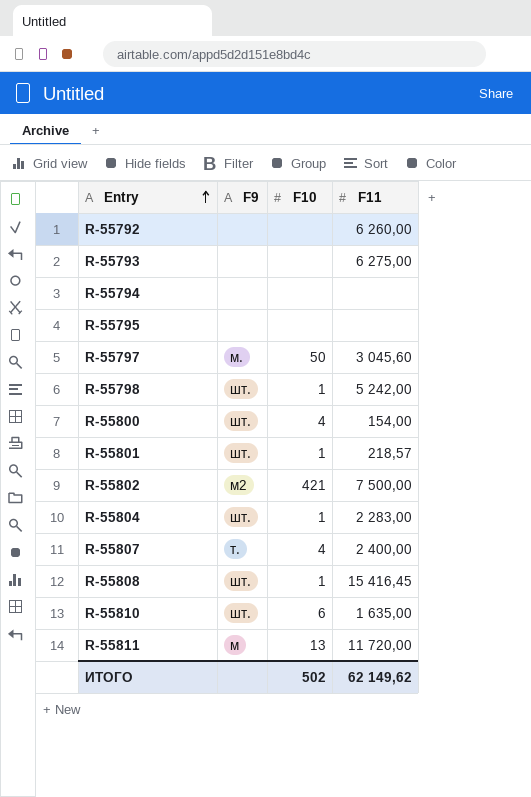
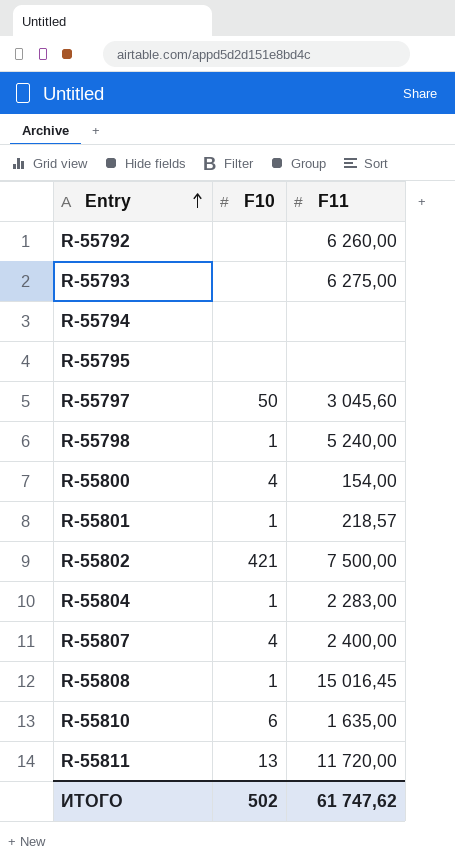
column F9 | position: 2 -> none
R-55798 | F11: 5 242,00 -> 5 240,00
R-55808 | F11: 15 416,45 -> 15 016,45
ИТОГО | F11: 62 149,62 -> 61 747,62

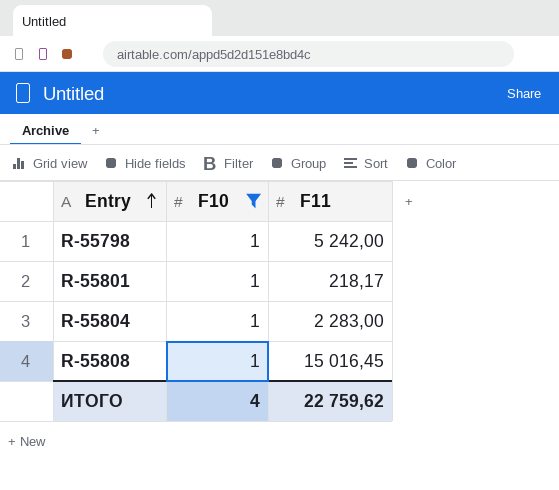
filter: none -> F10 = 1
R-55798 | F11: 5 240,00 -> 5 242,00
R-55801 | F11: 218,57 -> 218,17
ИТОГО | F10: 502 -> 4
ИТОГО | F11: 61 747,62 -> 22 759,62

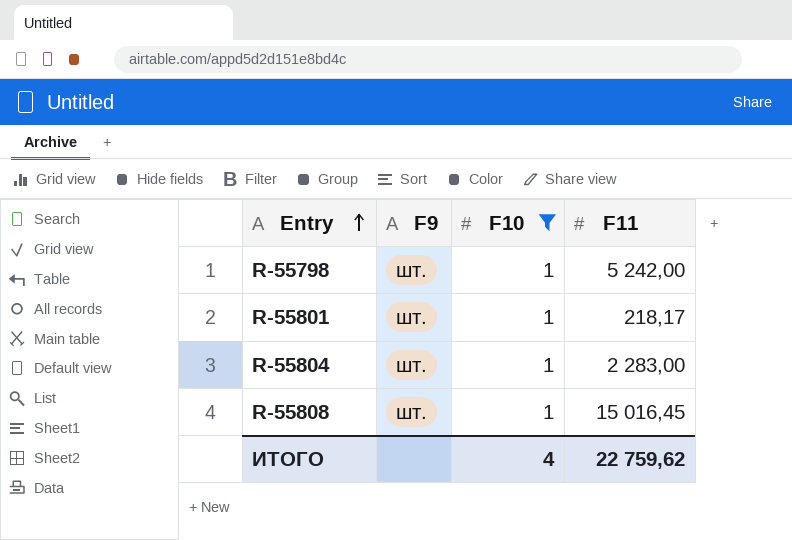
column F9 | position: none -> 2

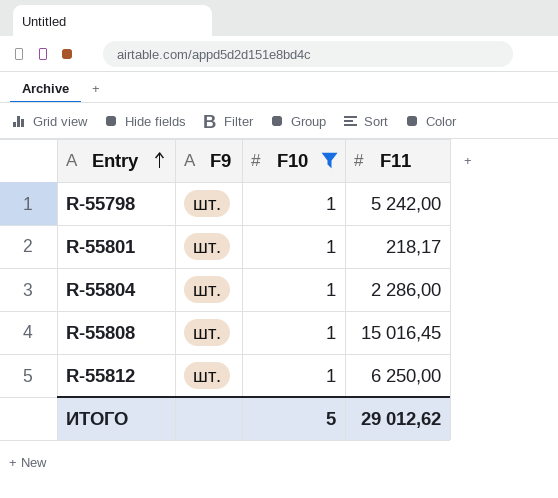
R-55804 | F11: 2 283,00 -> 2 286,00
row R-55812: none -> шт. | 1 | 6 250,00
ИТОГО | F10: 4 -> 5
ИТОГО | F11: 22 759,62 -> 29 012,62

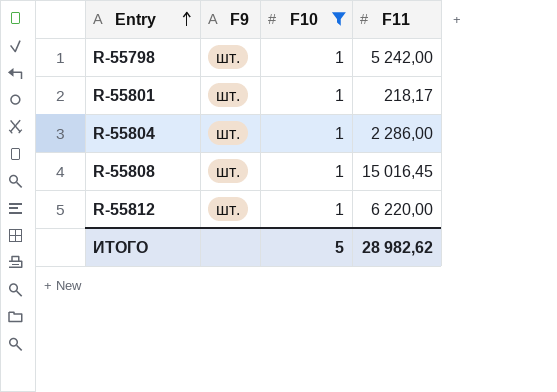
R-55812 | F11: 6 250,00 -> 6 220,00
ИТОГО | F11: 29 012,62 -> 28 982,62

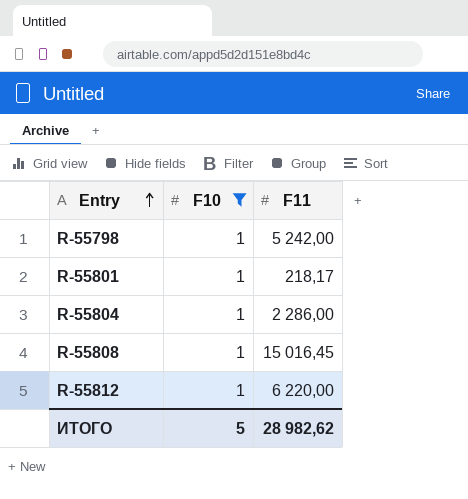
column F9 | position: 2 -> none

